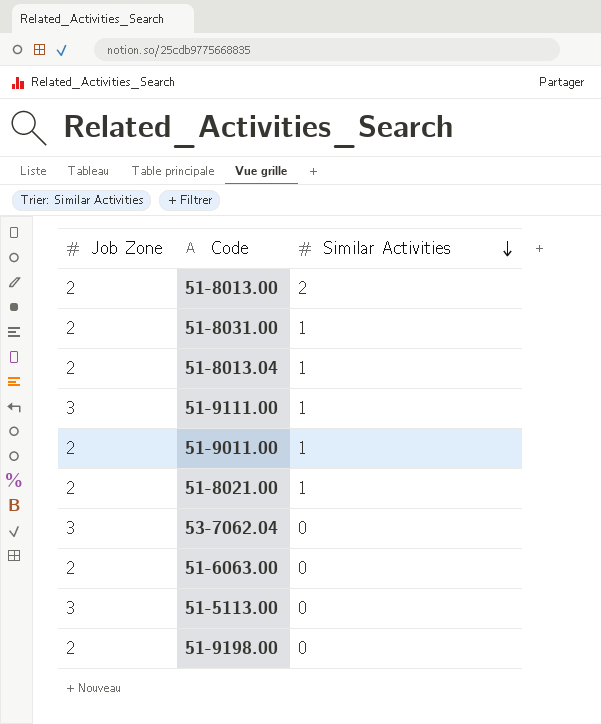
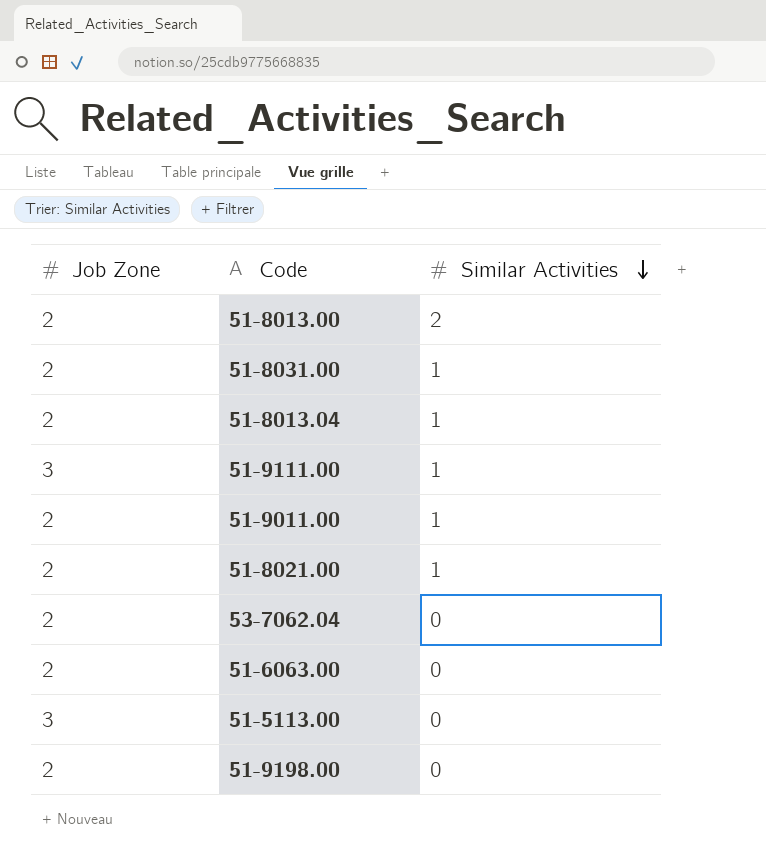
53-7062.04 | Job Zone: 3 -> 2

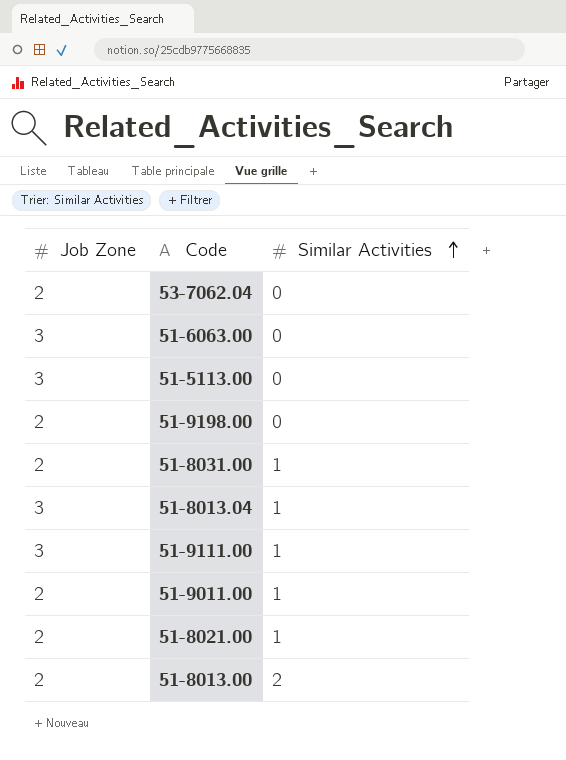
row order: Similar Activities descending -> Similar Activities ascending
51-6063.00 | Job Zone: 2 -> 3
51-8013.04 | Job Zone: 2 -> 3

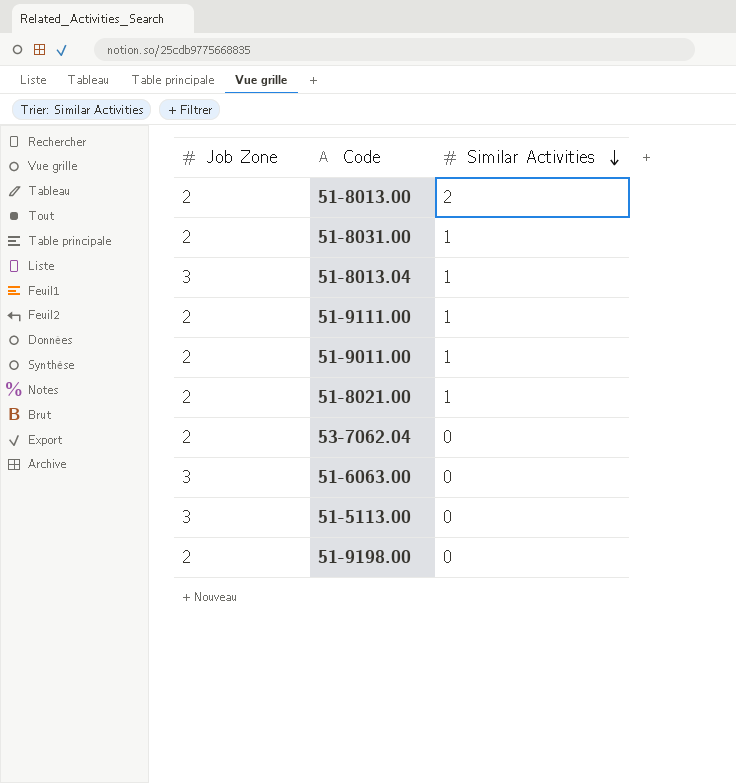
row order: Similar Activities ascending -> Similar Activities descending
51-9111.00 | Job Zone: 3 -> 2

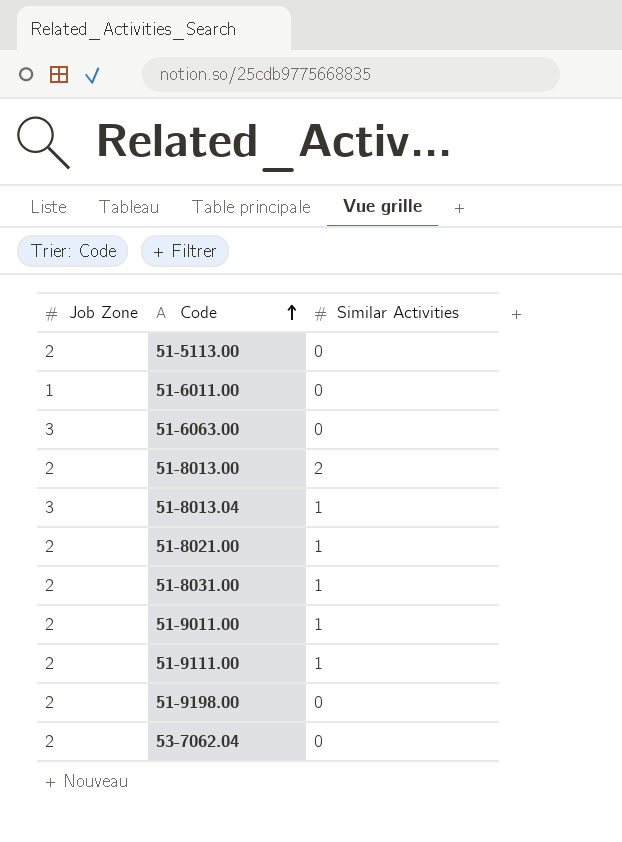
row order: Similar Activities descending -> Code ascending
51-5113.00 | Job Zone: 3 -> 2
row 51-6011.00: none -> 1 | 0

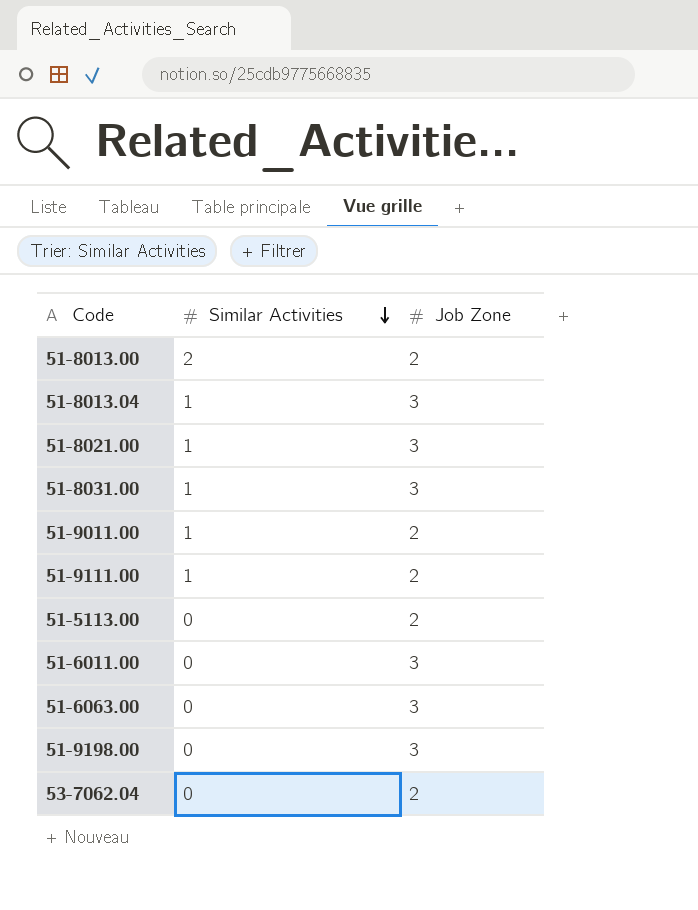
row order: Code ascending -> Similar Activities descending
column Job Zone | position: 1 -> 3
51-8021.00 | Job Zone: 2 -> 3
51-8031.00 | Job Zone: 2 -> 3
51-6011.00 | Job Zone: 1 -> 3
51-9198.00 | Job Zone: 2 -> 3

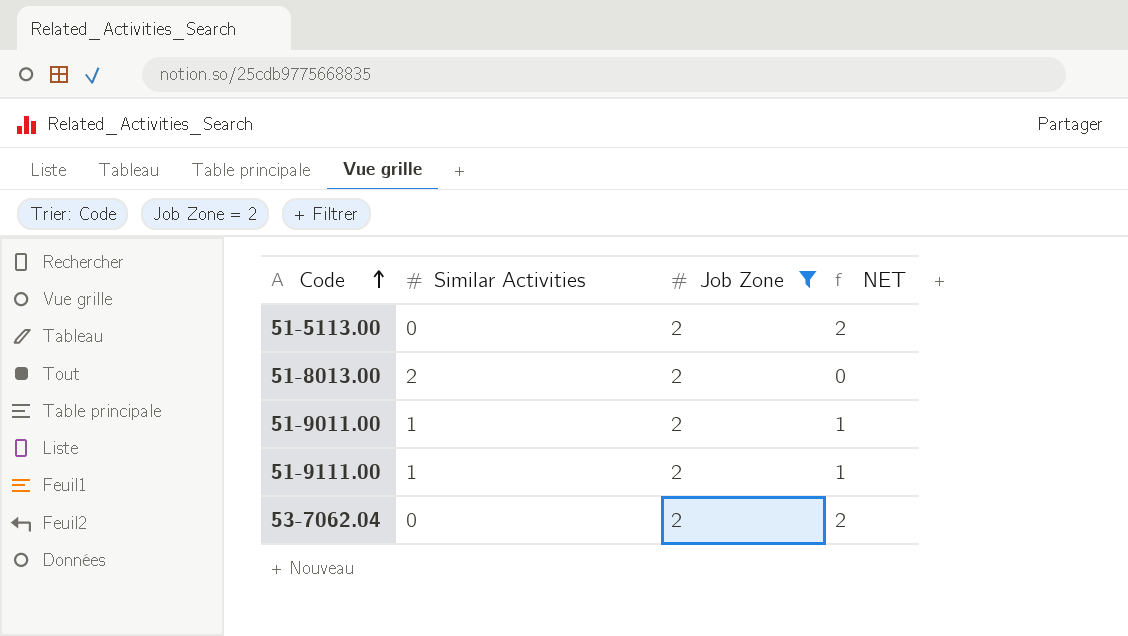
filter: none -> Job Zone = 2
row order: Similar Activities descending -> Code ascending
column NET | formula: none -> [Job Zone] - [Similar Activities]

